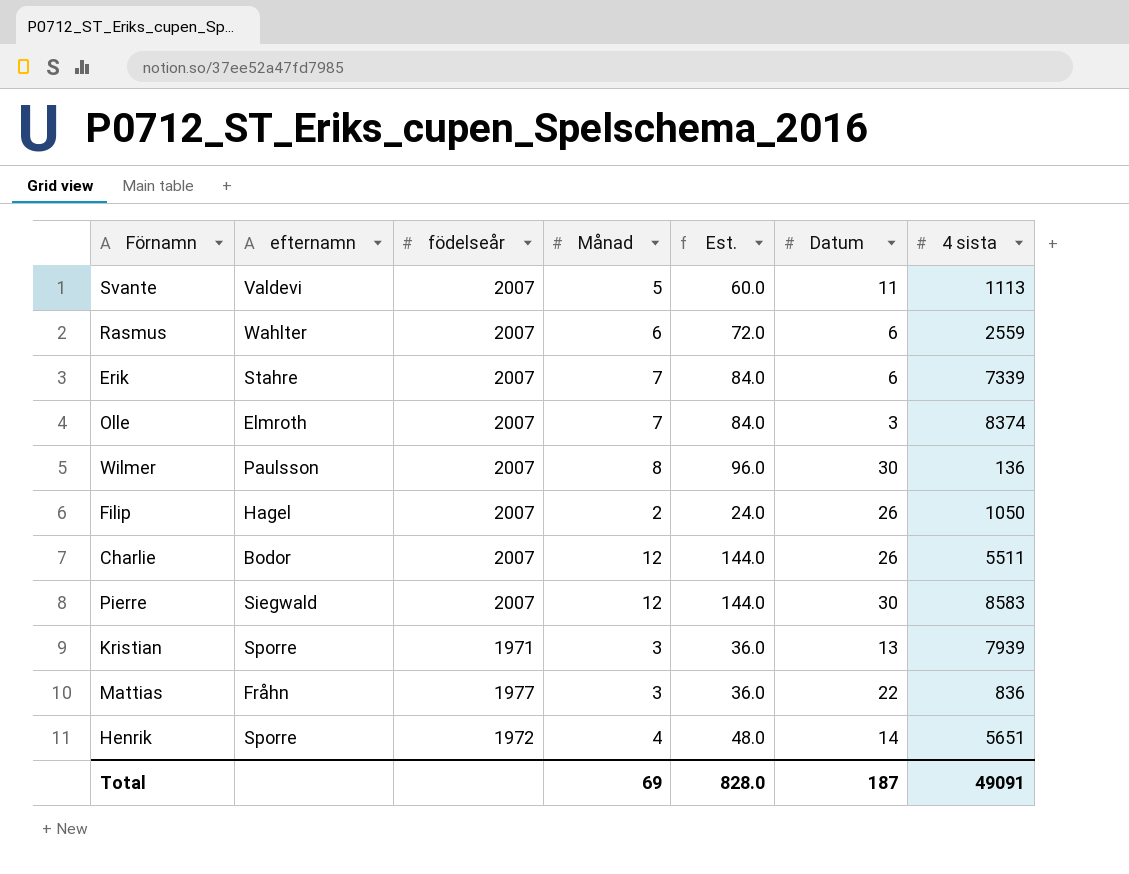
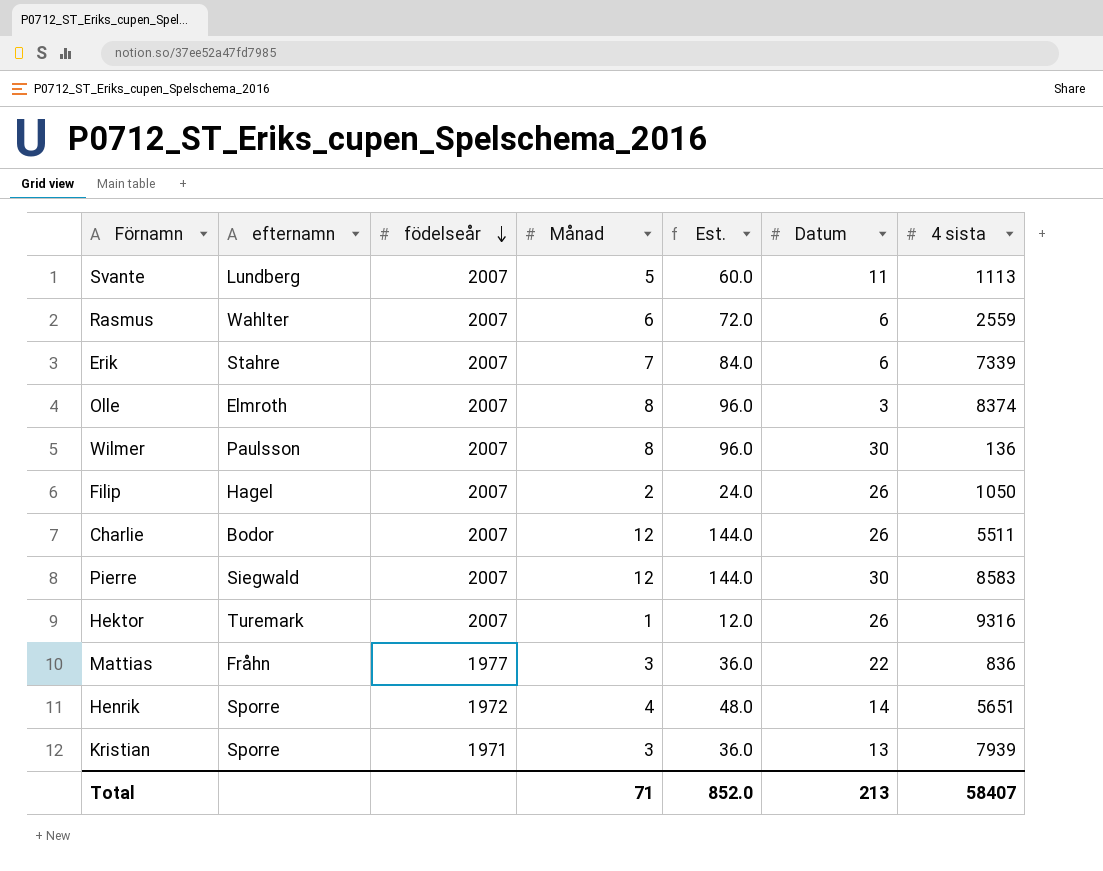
row order: none -> födelseår descending
Svante | efternamn: Valdevi -> Lundberg
Olle | Månad: 7 -> 8
Olle | Est.: 84.0 -> 96.0
row Hektor: none -> Turemark | 2007 | 1 | 12.0 | 26 | 9316
Total | Månad: 69 -> 71
Total | Est.: 828.0 -> 852.0
Total | Datum: 187 -> 213
Total | 4 sista: 49091 -> 58407

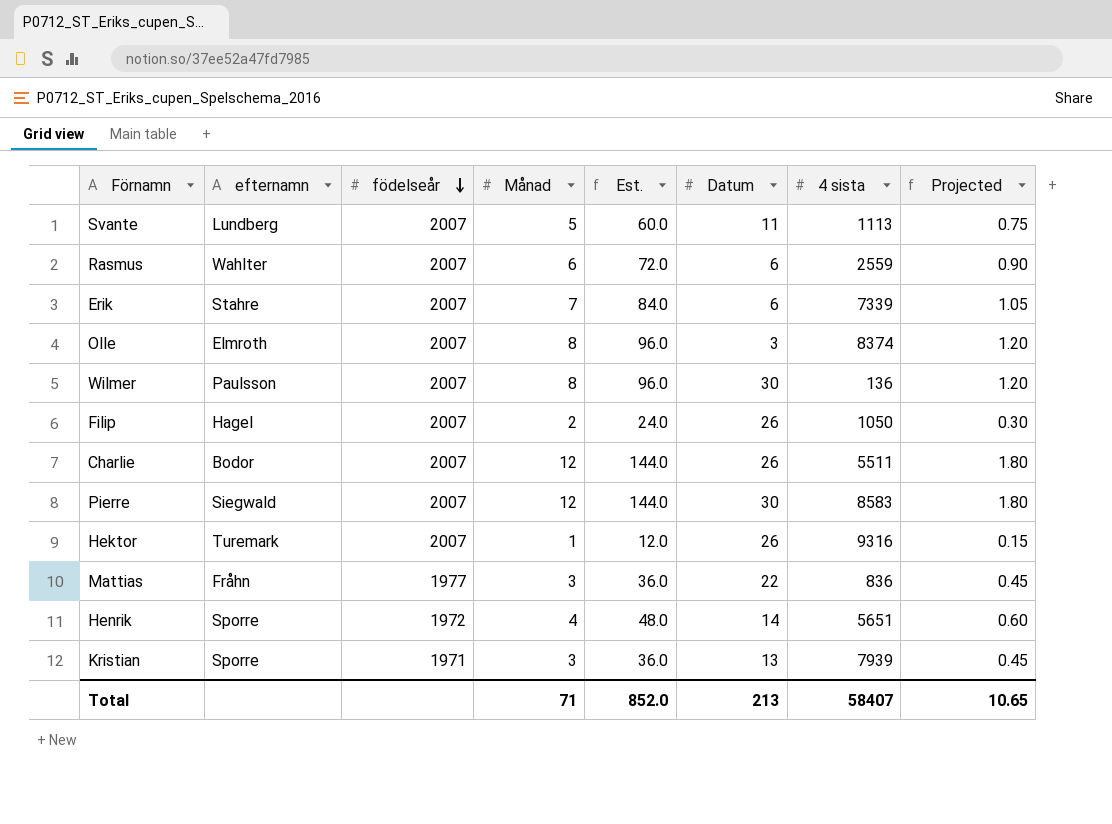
column Projected | formula: none -> [Månad] * 0.15

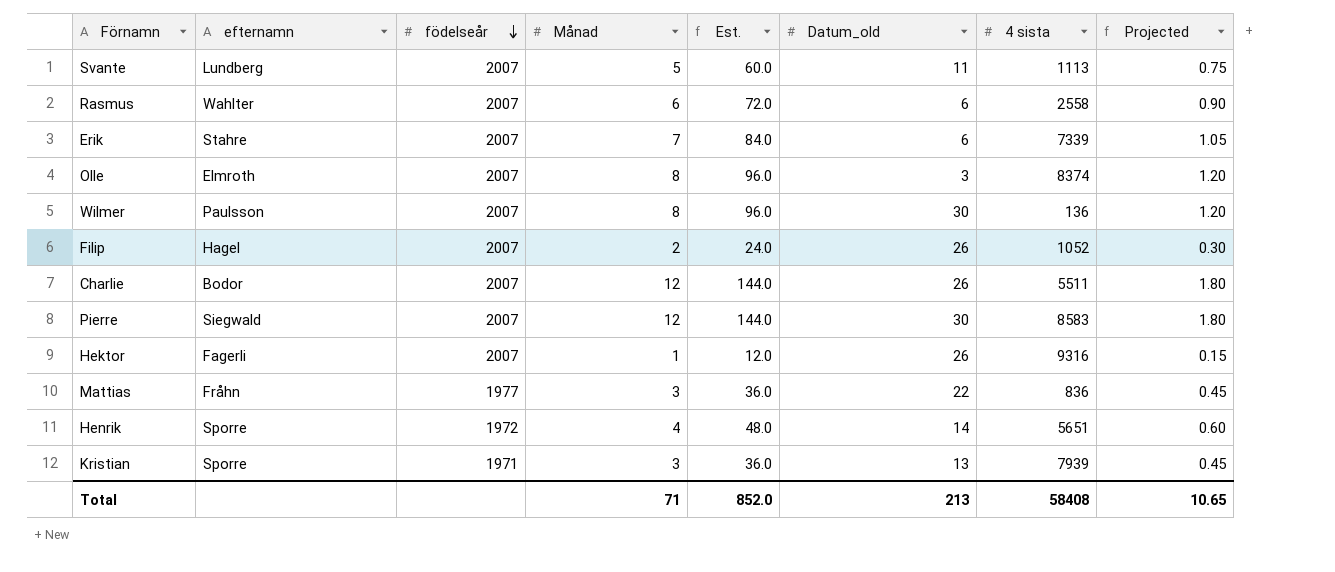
column name: Datum -> Datum_old
Rasmus | 4 sista: 2559 -> 2558
Filip | 4 sista: 1050 -> 1052
Hektor | efternamn: Turemark -> Fagerli
Total | 4 sista: 58407 -> 58408

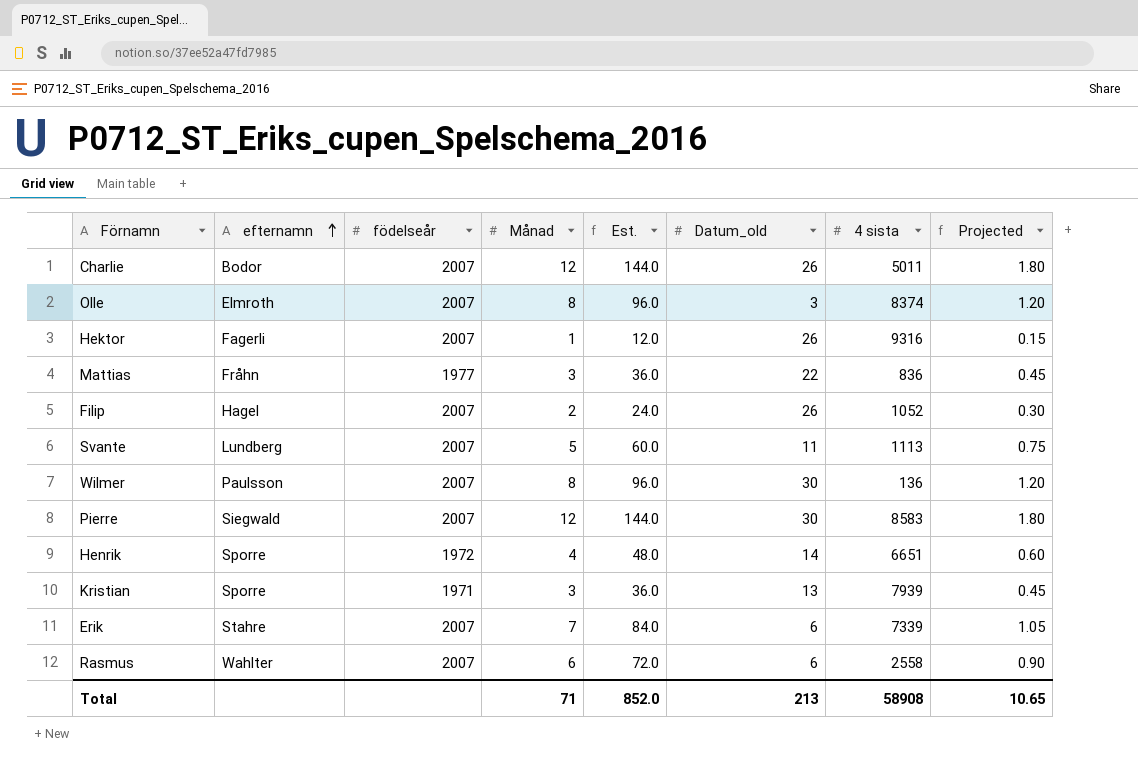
row order: födelseår descending -> efternamn ascending
Charlie | 4 sista: 5511 -> 5011
Henrik | 4 sista: 5651 -> 6651
Total | 4 sista: 58408 -> 58908

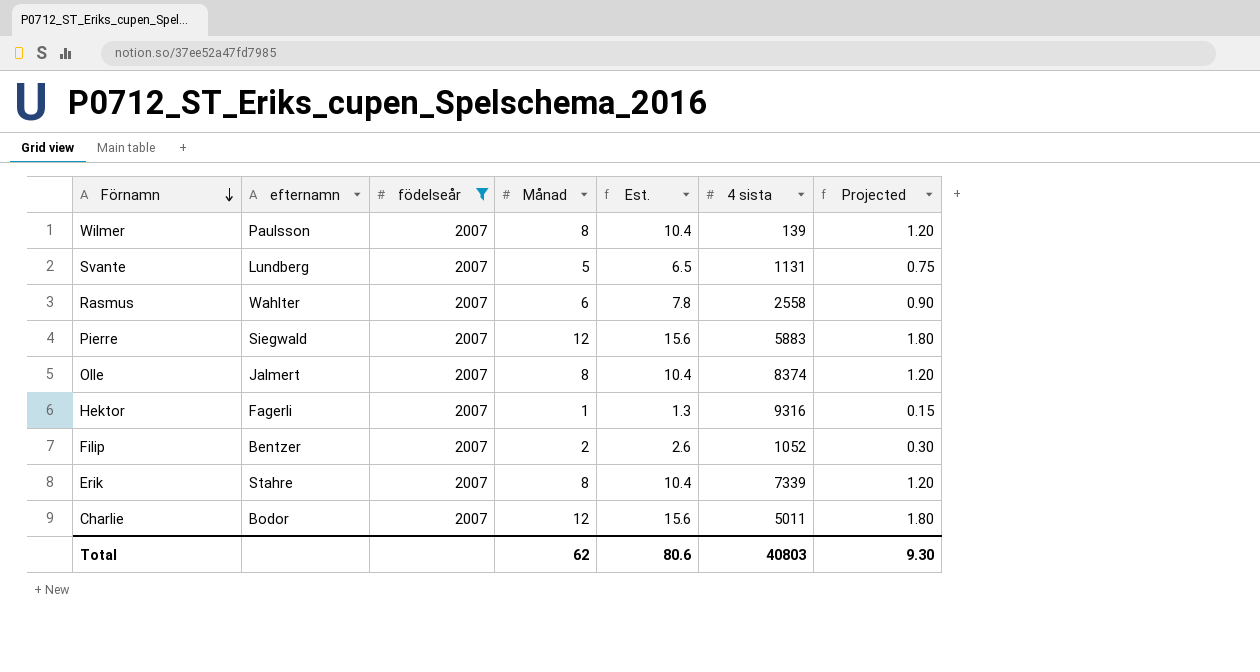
filter: none -> födelseår = 2007
row order: efternamn ascending -> Förnamn descending
column Datum_old | position: 6 -> none
column Est. | formula: [Månad] * 12 -> [Månad] * 1.3
Wilmer | 4 sista: 136 -> 139
Svante | 4 sista: 1113 -> 1131
Pierre | 4 sista: 8583 -> 5883
Olle | efternamn: Elmroth -> Jalmert
Filip | efternamn: Hagel -> Bentzer
Erik | Månad: 7 -> 8
Erik | Projected: 1.05 -> 1.20
Total | Månad: 71 -> 62
Total | Est.: 852.0 -> 80.6
Total | 4 sista: 58908 -> 40803
Total | Projected: 10.65 -> 9.30

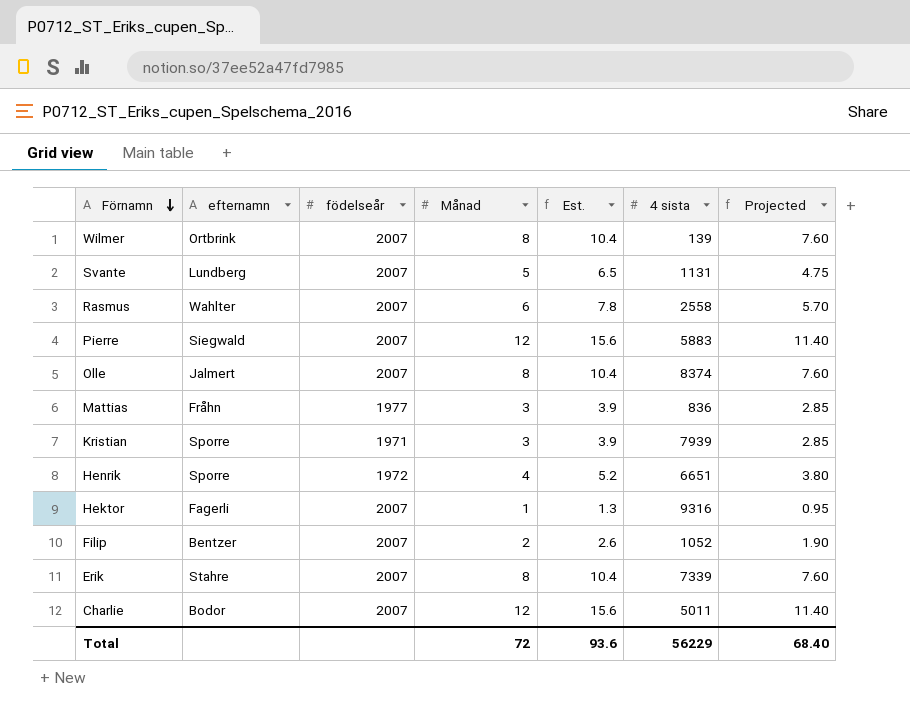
filter: födelseår = 2007 -> none
column Projected | formula: [Månad] * 0.15 -> [Månad] * 0.95
Wilmer | efternamn: Paulsson -> Ortbrink
Total | Månad: 62 -> 72
Total | Est.: 80.6 -> 93.6
Total | 4 sista: 40803 -> 56229
Total | Projected: 9.30 -> 68.40

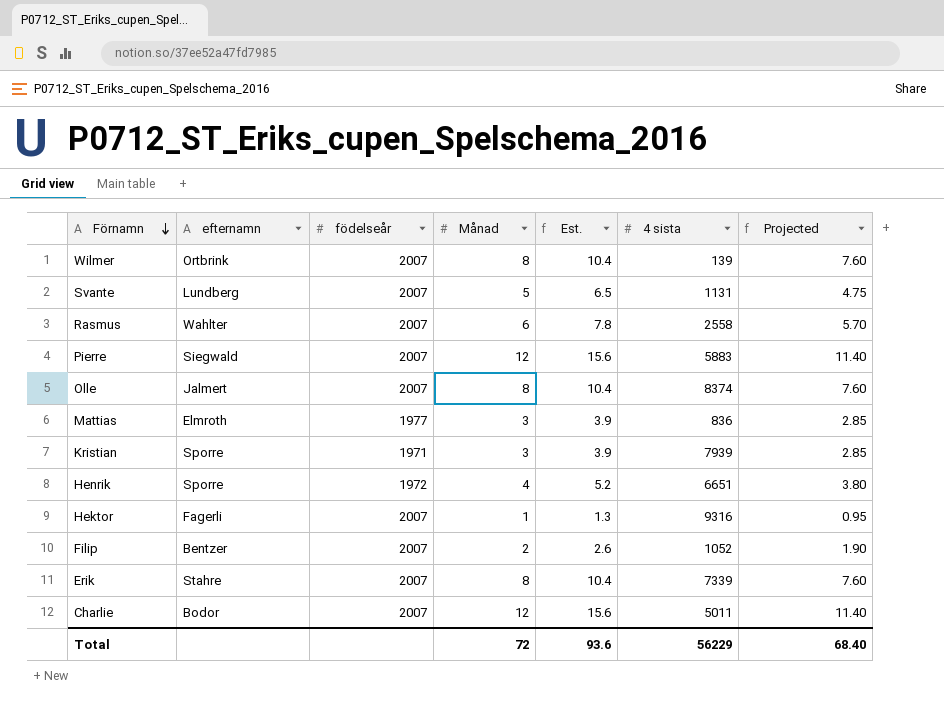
Mattias | efternamn: Fråhn -> Elmroth

